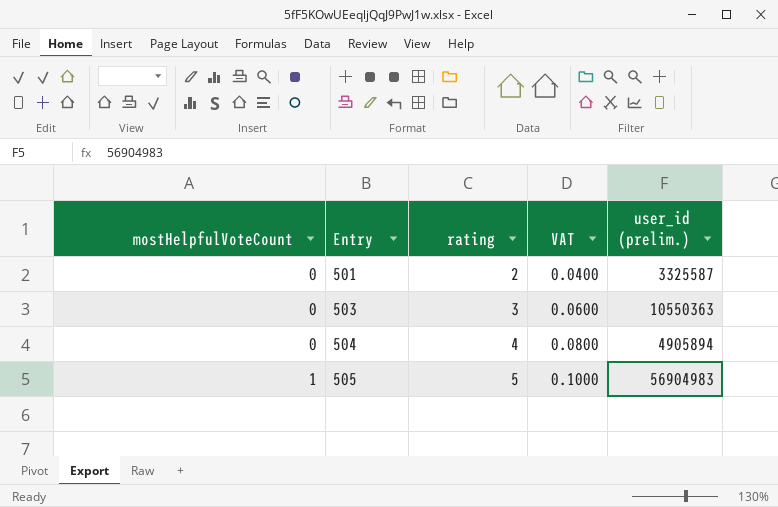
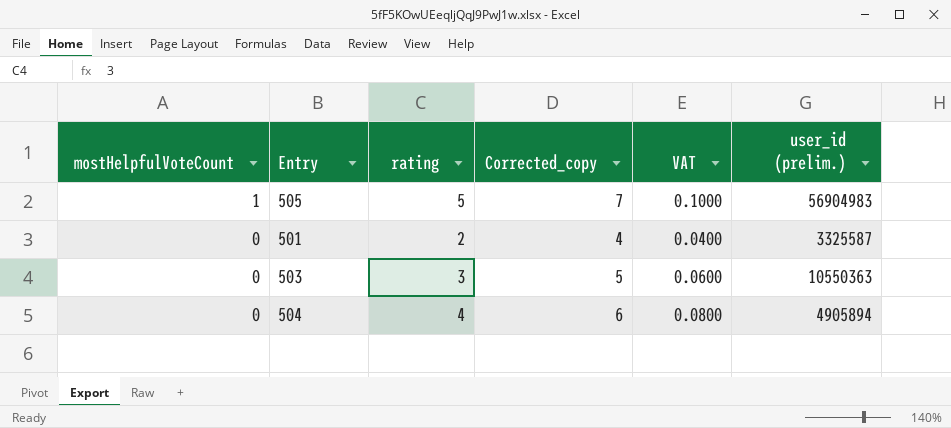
row order: mostHelpfulVoteCount ascending -> mostHelpfulVoteCount descending
column Corrected_copy | formula: none -> [rating] + 2

